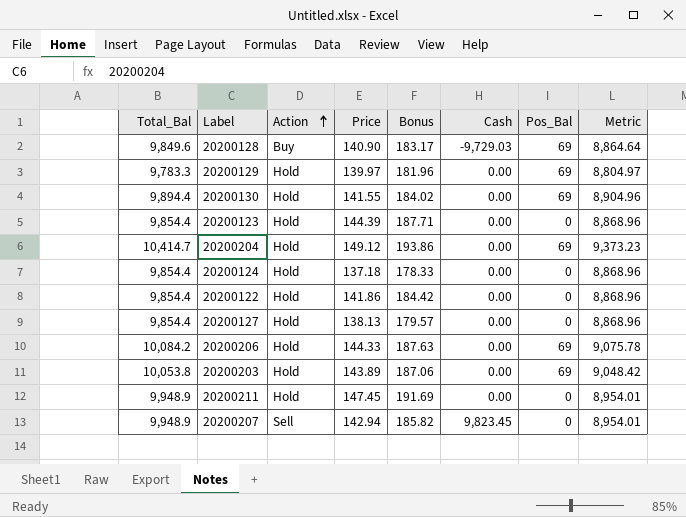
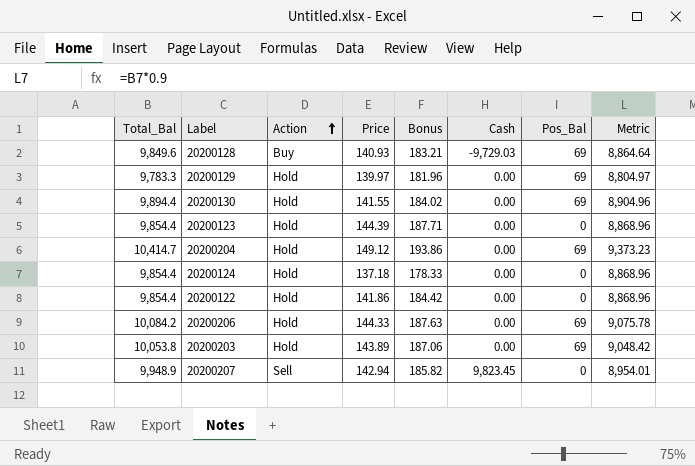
row 20200127: 9,854.4 | Hold | 138.13 | 179.57 | 0.00 | 0 | 8,868.96 -> none
row 20200211: 9,948.9 | Hold | 147.45 | 191.69 | 0.00 | 0 | 8,954.01 -> none
20200128 | Price: 140.90 -> 140.93
20200128 | Bonus: 183.17 -> 183.21

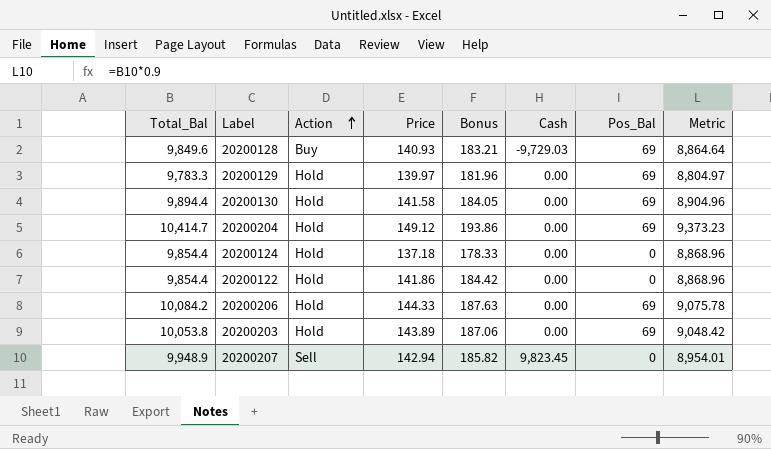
row 20200123: 9,854.4 | Hold | 144.39 | 187.71 | 0.00 | 0 | 8,868.96 -> none
20200130 | Price: 141.55 -> 141.58
20200130 | Bonus: 184.02 -> 184.05

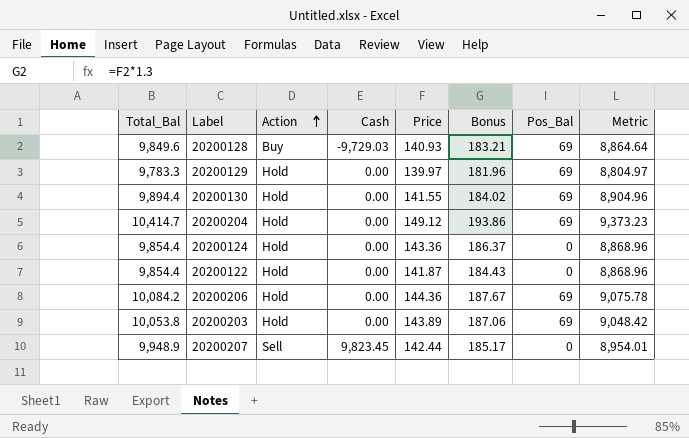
column Cash | position: 6 -> 4
20200130 | Price: 141.58 -> 141.55
20200130 | Bonus: 184.05 -> 184.02
20200124 | Price: 137.18 -> 143.36
20200124 | Bonus: 178.33 -> 186.37
20200122 | Price: 141.86 -> 141.87
20200122 | Bonus: 184.42 -> 184.43
20200206 | Price: 144.33 -> 144.36
20200206 | Bonus: 187.63 -> 187.67
20200207 | Price: 142.94 -> 142.44
20200207 | Bonus: 185.82 -> 185.17

